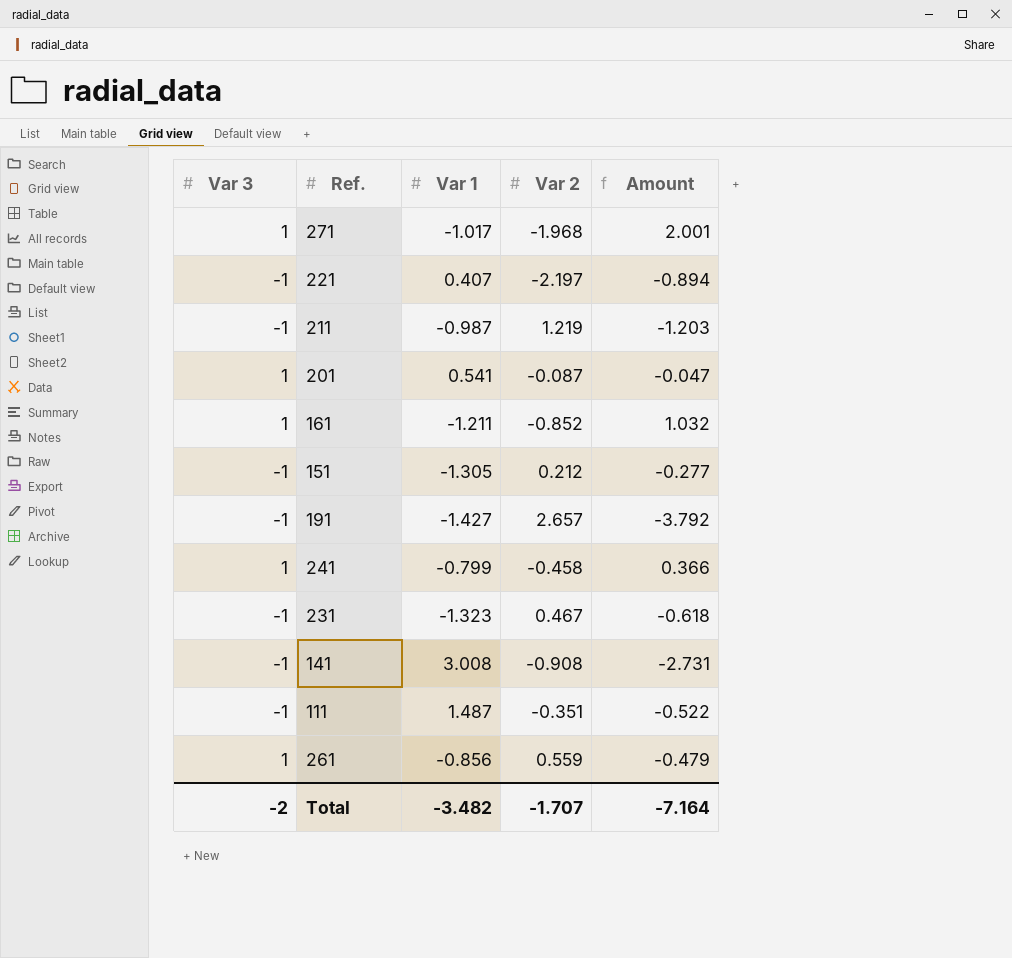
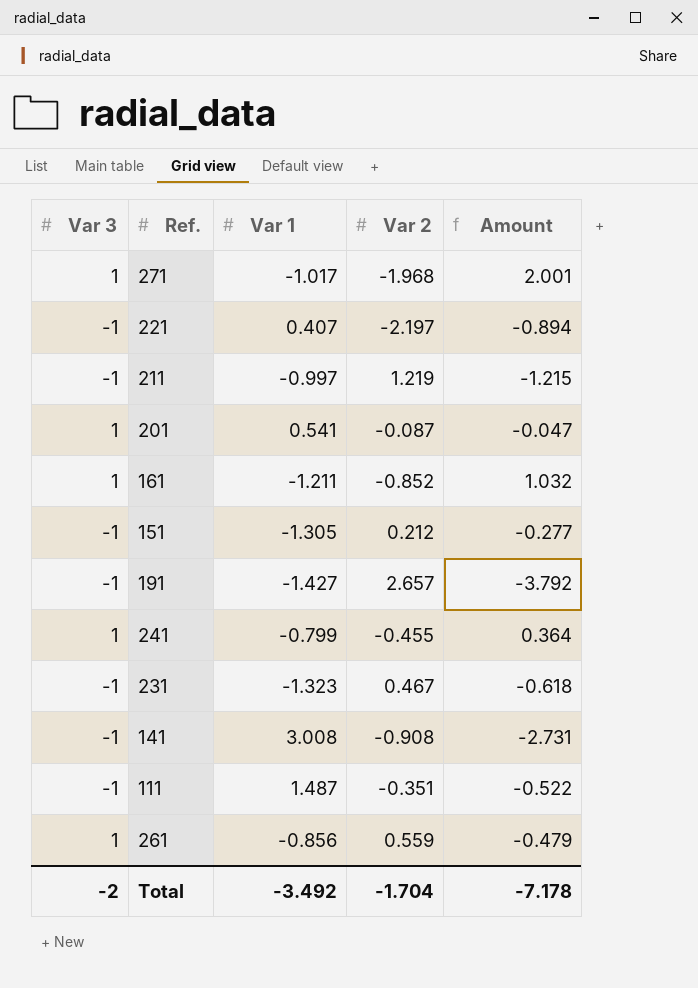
211 | Var 1: -0.987 -> -0.997
211 | Amount: -1.203 -> -1.215
241 | Var 2: -0.458 -> -0.455
241 | Amount: 0.366 -> 0.364
Total | Var 1: -3.482 -> -3.492
Total | Var 2: -1.707 -> -1.704
Total | Amount: -7.164 -> -7.178

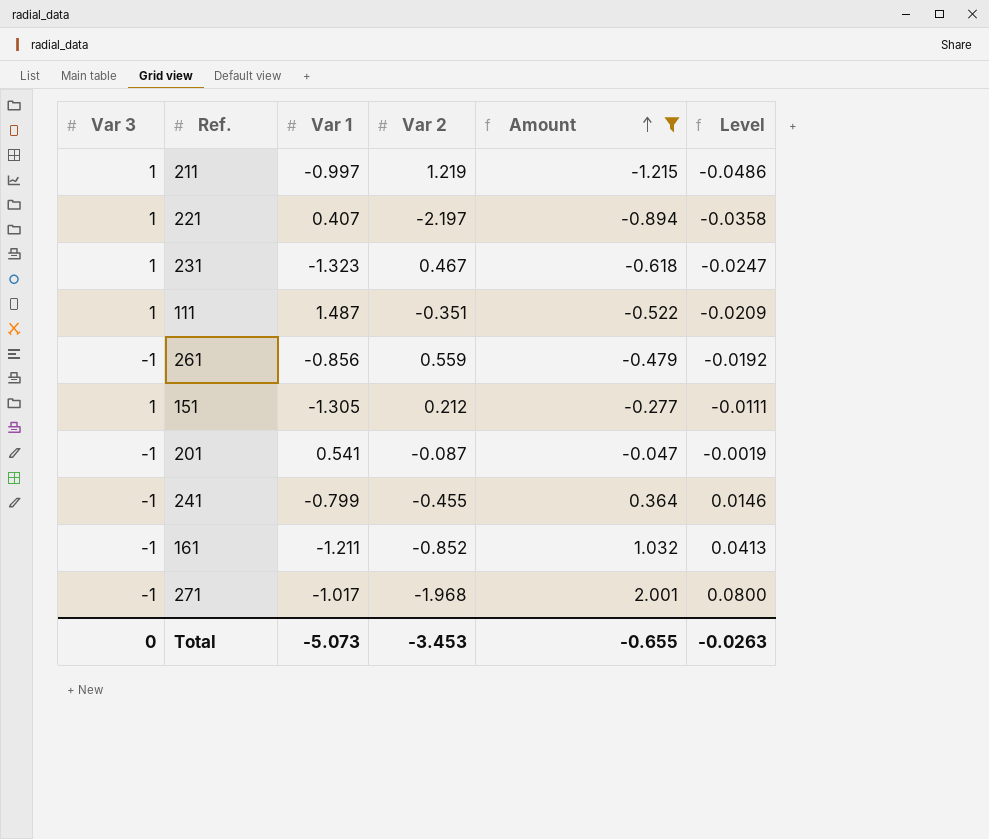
filter: none -> Amount >= -1.215
row order: none -> Amount ascending
column Level | formula: none -> [Amount] * 0.04
211 | Var 3: -1 -> 1
221 | Var 3: -1 -> 1
231 | Var 3: -1 -> 1
111 | Var 3: -1 -> 1
261 | Var 3: 1 -> -1
151 | Var 3: -1 -> 1
201 | Var 3: 1 -> -1
241 | Var 3: 1 -> -1
161 | Var 3: 1 -> -1
271 | Var 3: 1 -> -1
Total | Var 3: -2 -> 0
Total | Var 1: -3.492 -> -5.073
Total | Var 2: -1.704 -> -3.453
Total | Amount: -7.178 -> -0.655

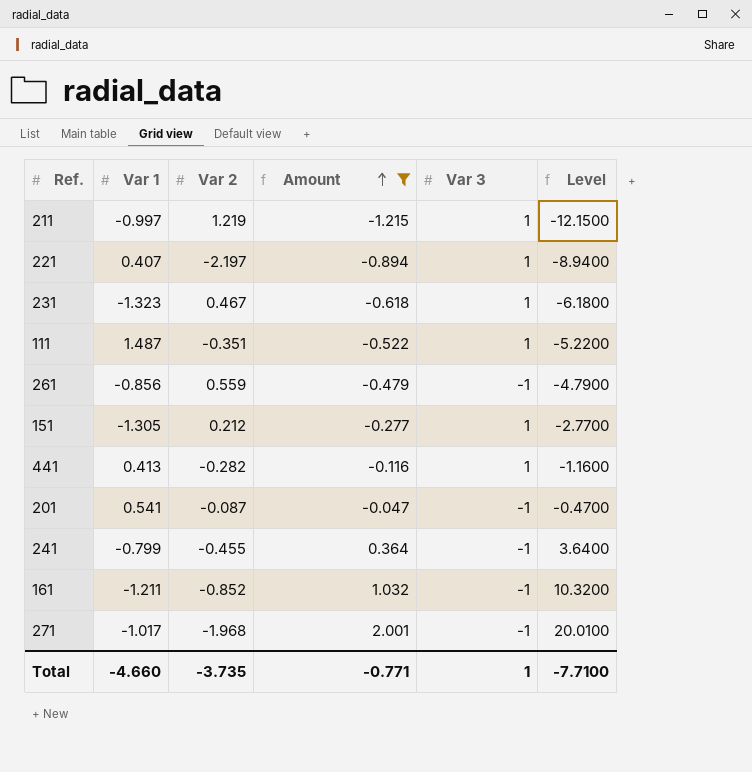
column Var 3 | position: 1 -> 5
column Level | formula: [Amount] * 0.04 -> [Amount] * 10
row 441: none -> 0.413 | -0.282 | -0.116 | 1 | -1.1600
Total | Var 1: -5.073 -> -4.660
Total | Var 2: -3.453 -> -3.735
Total | Amount: -0.655 -> -0.771
Total | Var 3: 0 -> 1
Total | Level: -0.0263 -> -7.7100

